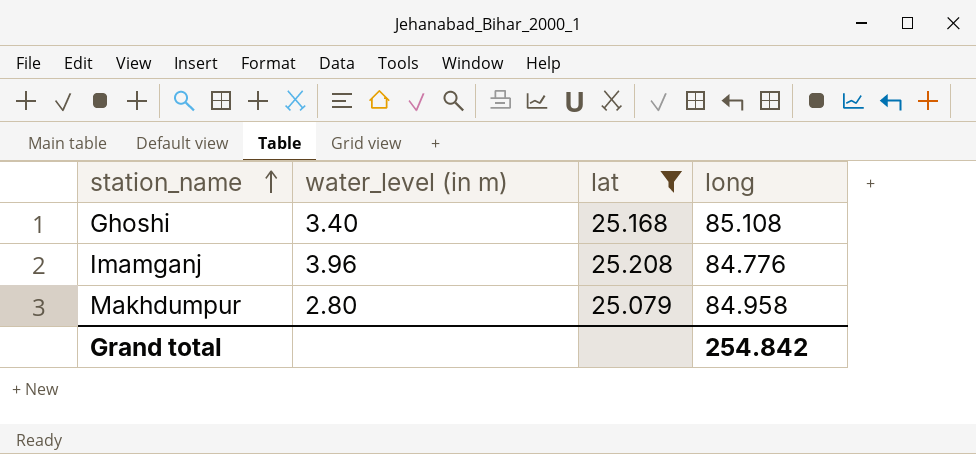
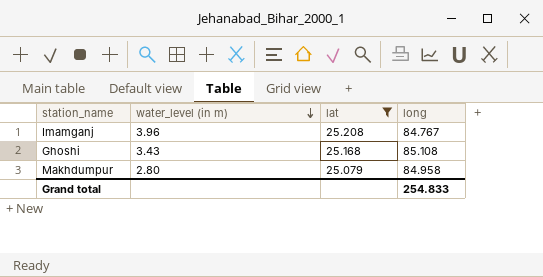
row order: station_name ascending -> water_level (in m) descending
Imamganj | long: 84.776 -> 84.767
Ghoshi | water_level (in m): 3.40 -> 3.43
Grand total | long: 254.842 -> 254.833

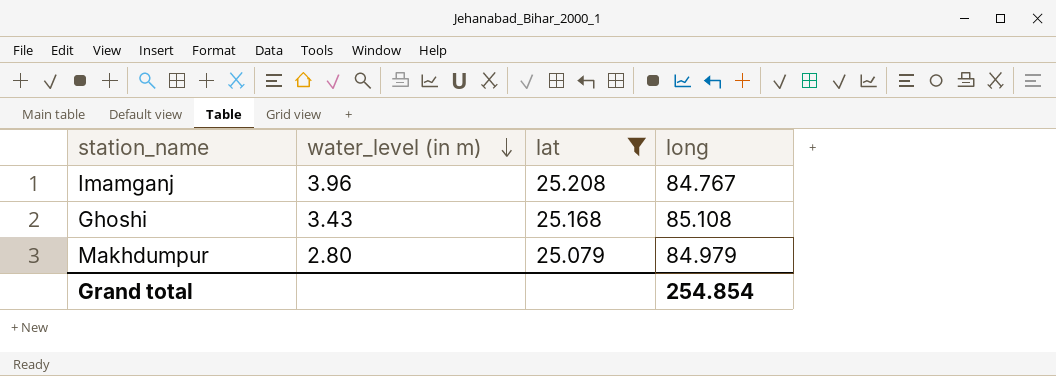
Makhdumpur | long: 84.958 -> 84.979
Grand total | long: 254.833 -> 254.854

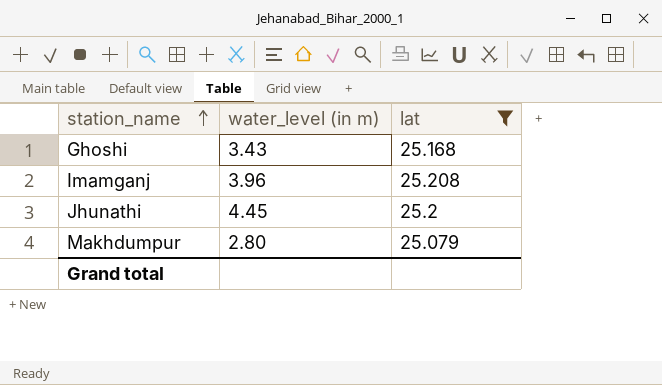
row order: water_level (in m) descending -> station_name ascending
column long | position: 4 -> none
row Jhunathi: none -> 4.45 | 25.2

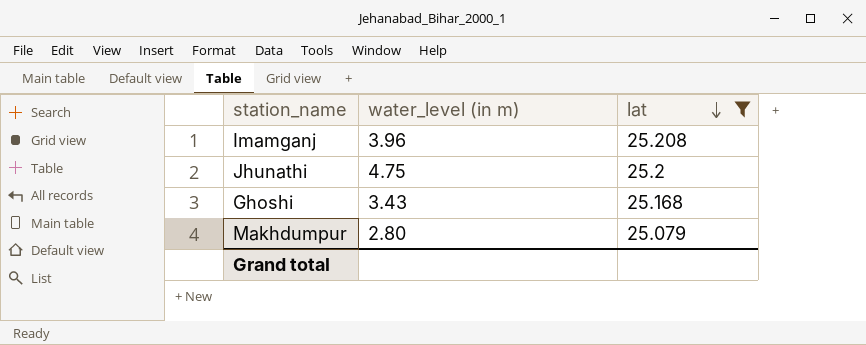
row order: station_name ascending -> lat descending
Jhunathi | water_level (in m): 4.45 -> 4.75

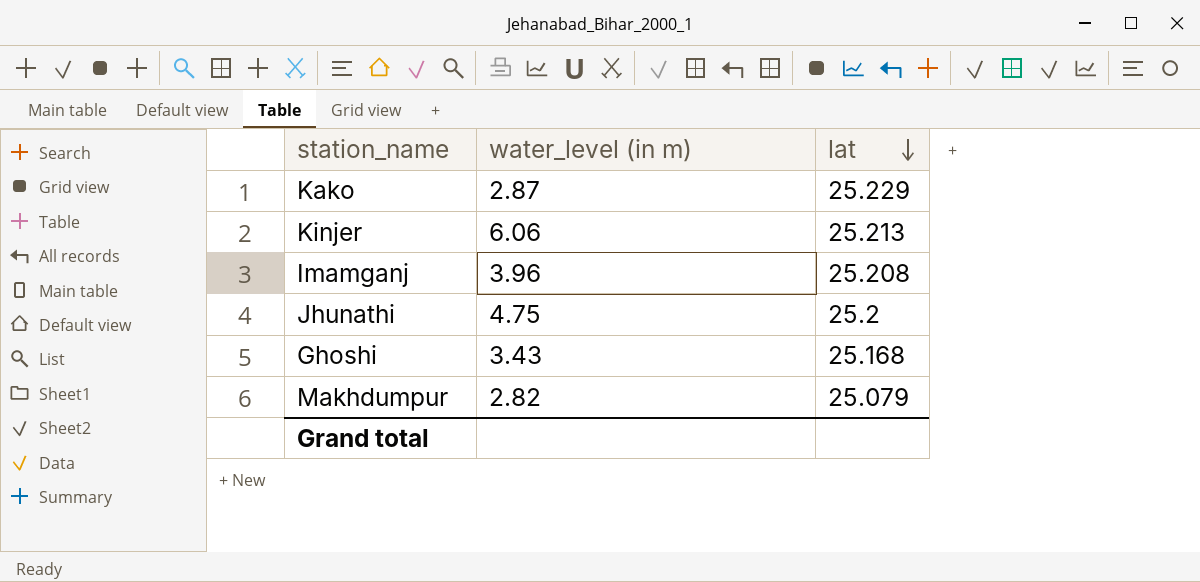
filter: lat <= 25.208 -> none
Makhdumpur | water_level (in m): 2.80 -> 2.82

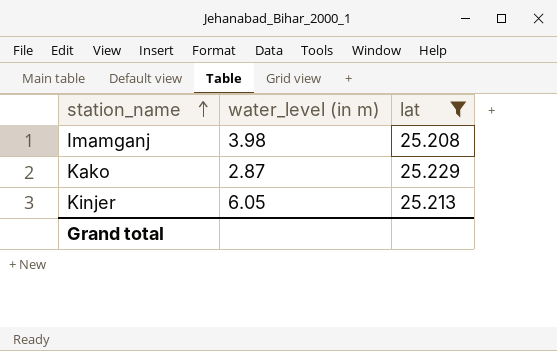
filter: none -> lat >= 25.208
row order: lat descending -> station_name ascending
Imamganj | water_level (in m): 3.96 -> 3.98
Kinjer | water_level (in m): 6.06 -> 6.05

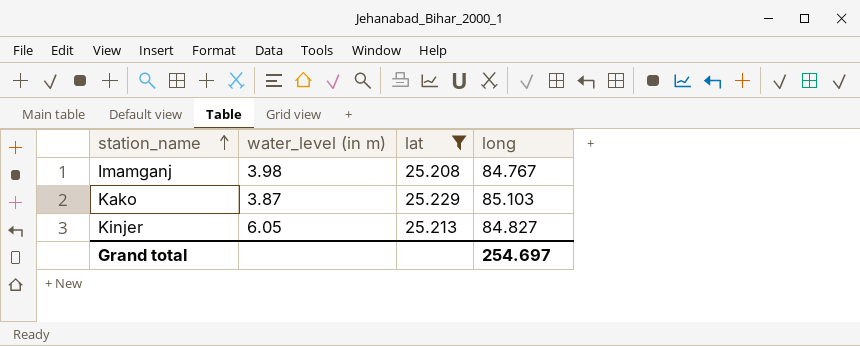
column long | position: none -> 4
Kako | water_level (in m): 2.87 -> 3.87

